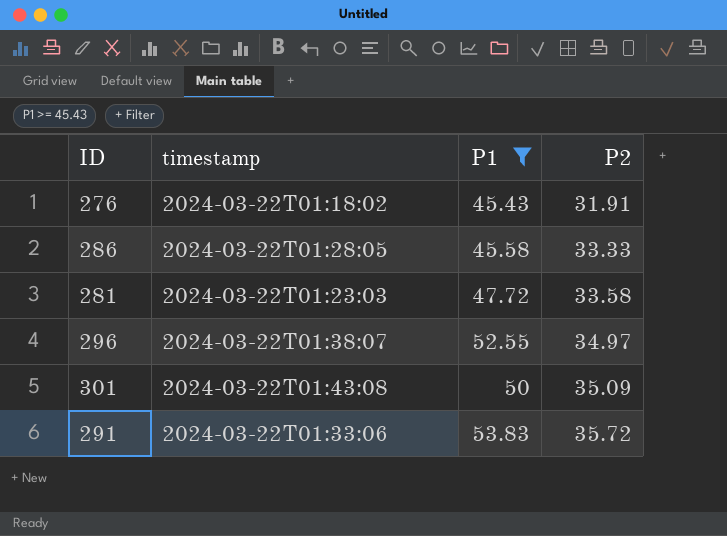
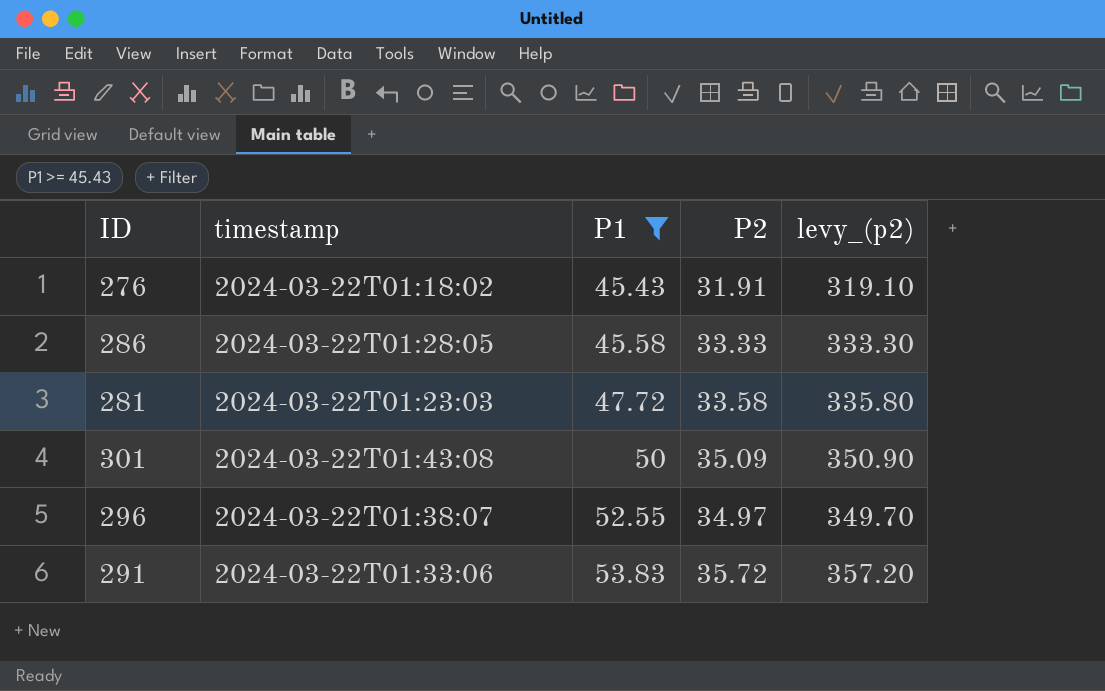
row order: P2 ascending -> P1 ascending
column levy_(p2) | formula: none -> [P2] * 10

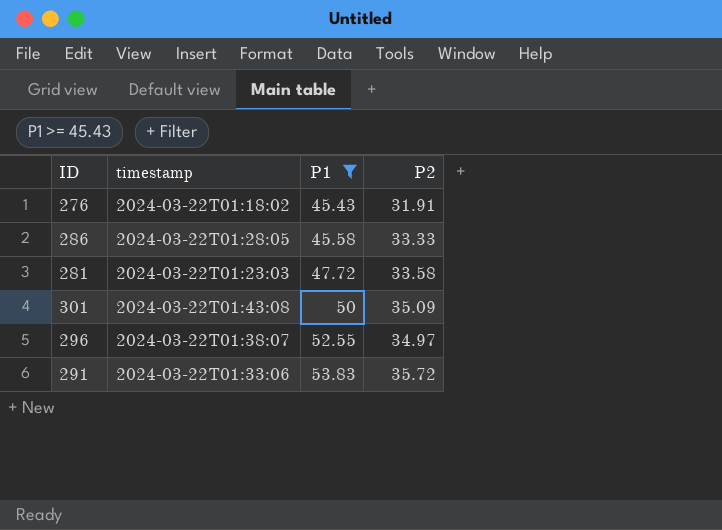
column levy_(p2) | formula: [P2] * 10 -> none

